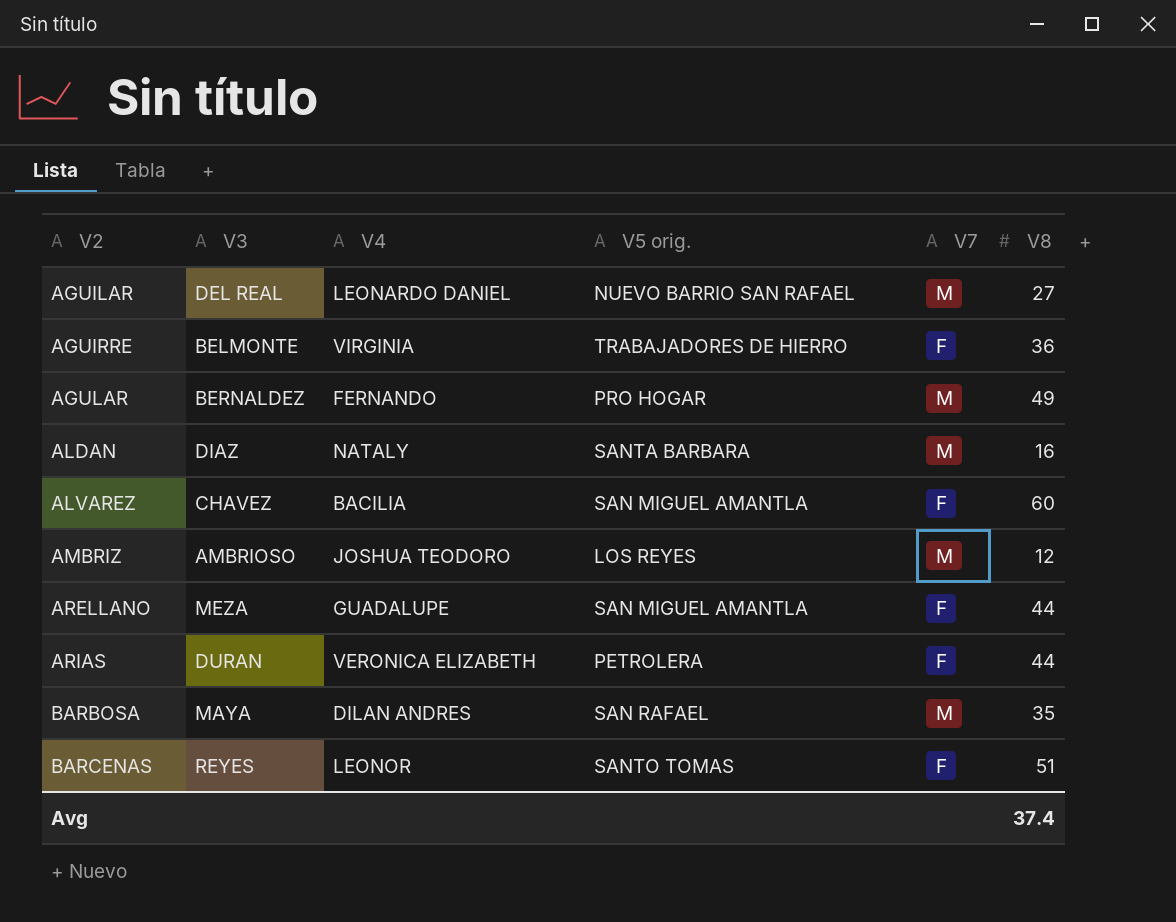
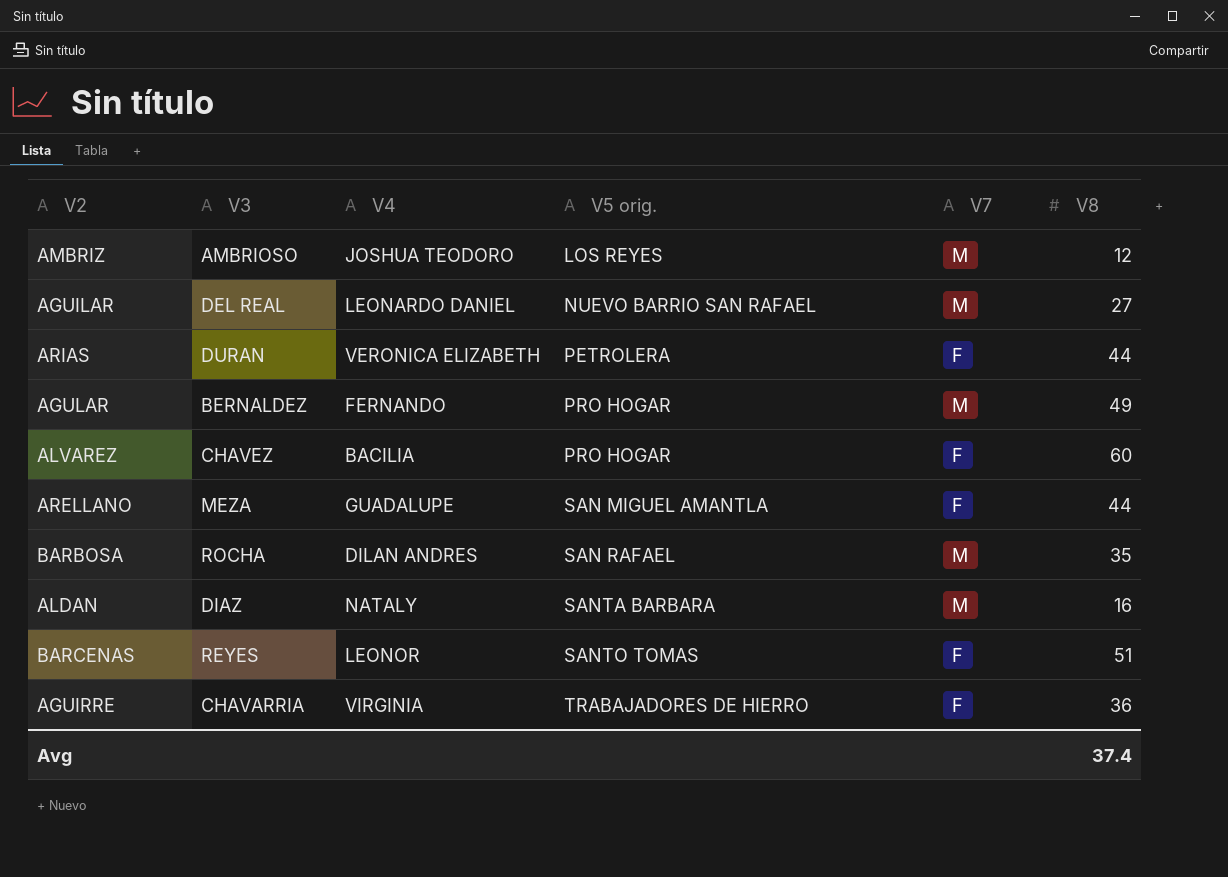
row order: V2 ascending -> V5 orig. ascending
ALVAREZ | V5 orig.: SAN MIGUEL AMANTLA -> PRO HOGAR
BARBOSA | V3: MAYA -> ROCHA
AGUIRRE | V3: BELMONTE -> CHAVARRIA

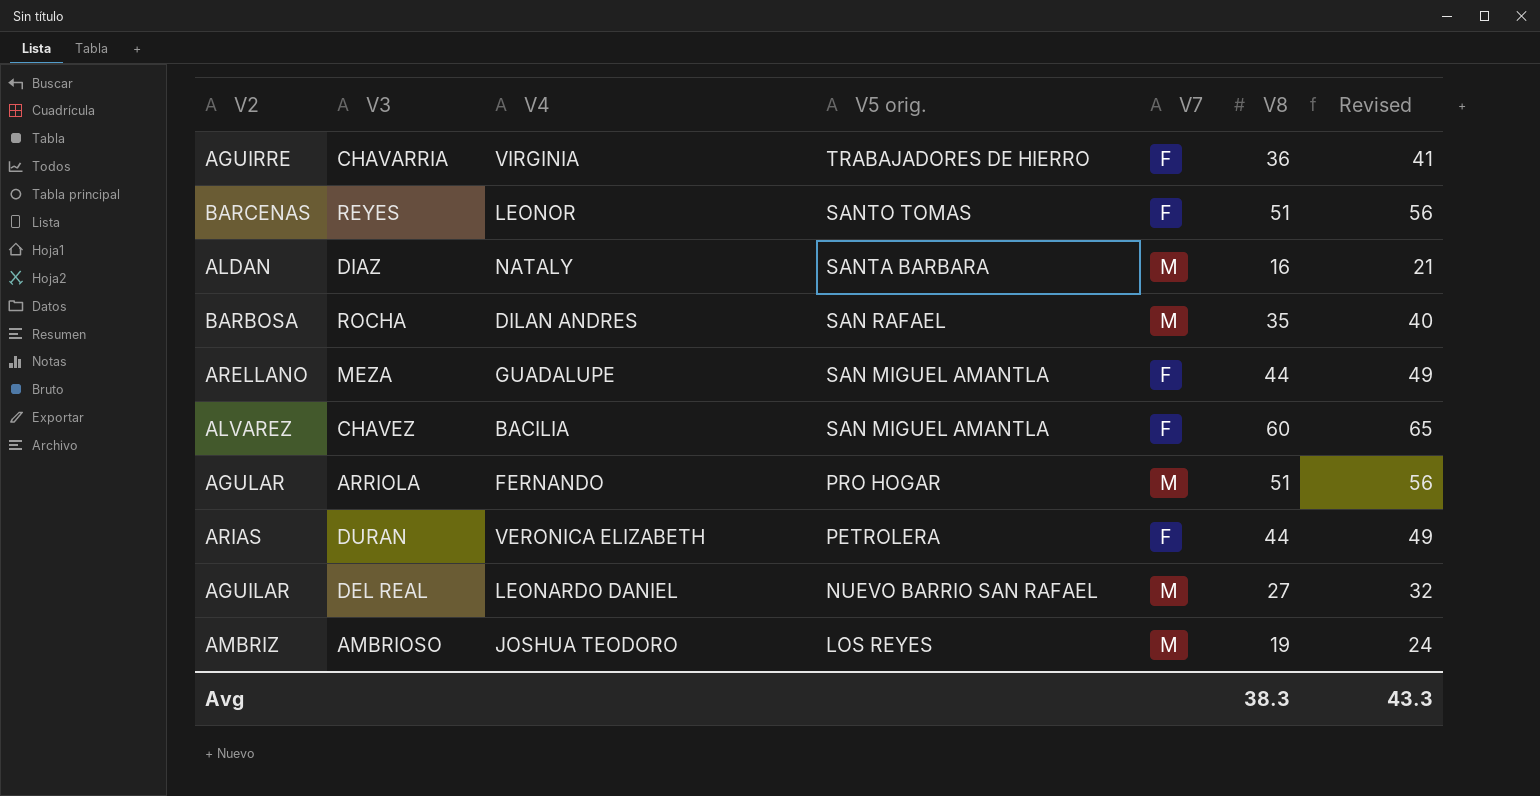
row order: V5 orig. ascending -> V5 orig. descending
column Revised | formula: none -> [V8] + 5
ALVAREZ | V5 orig.: PRO HOGAR -> SAN MIGUEL AMANTLA
AGULAR | V3: BERNALDEZ -> ARRIOLA
AGULAR | V8: 49 -> 51
AMBRIZ | V8: 12 -> 19
Avg | V8: 37.4 -> 38.3

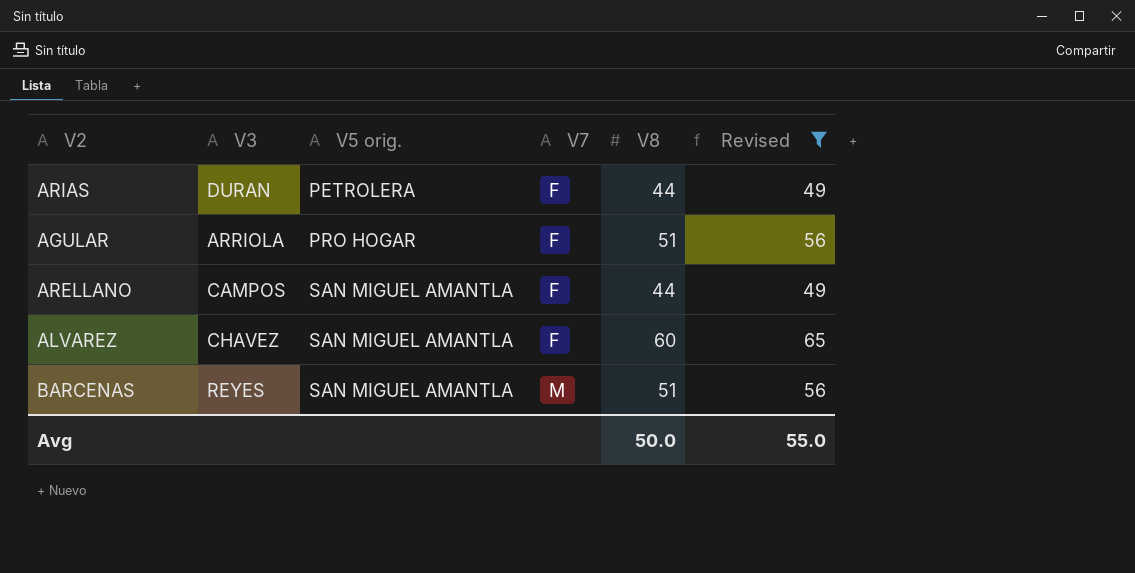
filter: none -> Revised >= 49
row order: V5 orig. descending -> V5 orig. ascending
column V4 | position: 3 -> none
AGULAR | V7: M -> F
ARELLANO | V3: MEZA -> CAMPOS
BARCENAS | V5 orig.: SANTO TOMAS -> SAN MIGUEL AMANTLA
BARCENAS | V7: F -> M
Avg | V8: 38.3 -> 50.0
Avg | Revised: 43.3 -> 55.0

